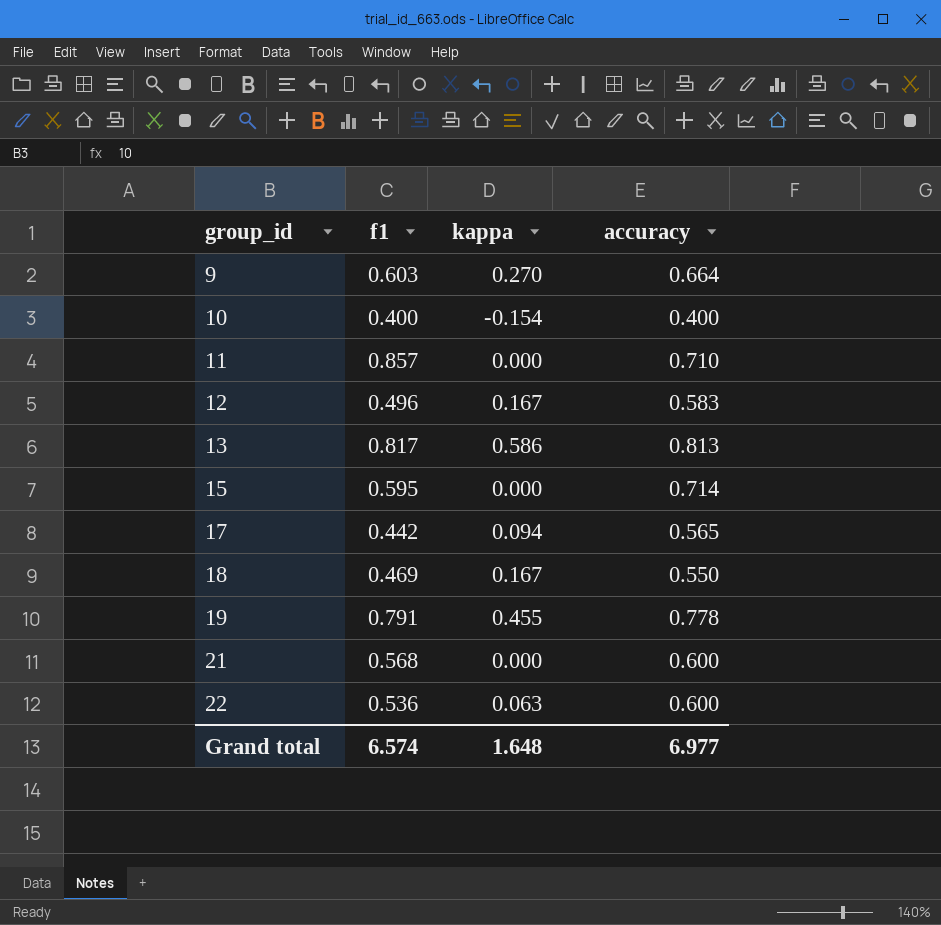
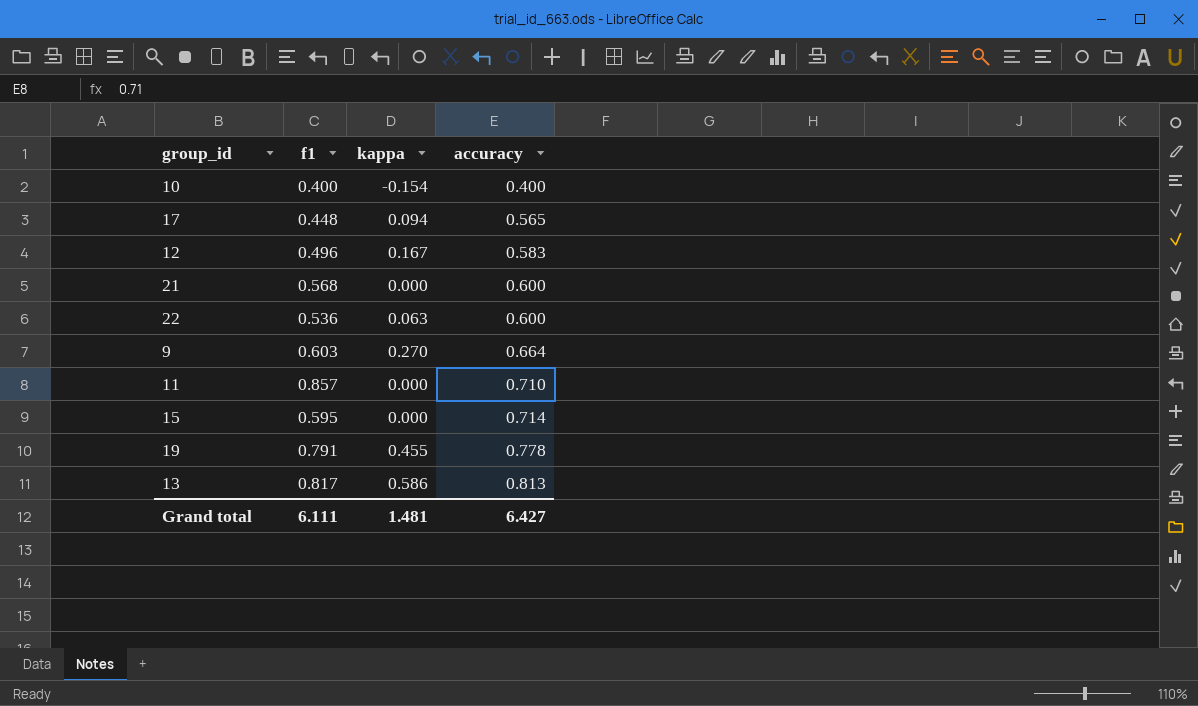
row order: group_id ascending -> accuracy ascending
row 18: 0.469 | 0.167 | 0.550 -> none
17 | f1: 0.442 -> 0.448
Grand total | f1: 6.574 -> 6.111
Grand total | kappa: 1.648 -> 1.481
Grand total | accuracy: 6.977 -> 6.427

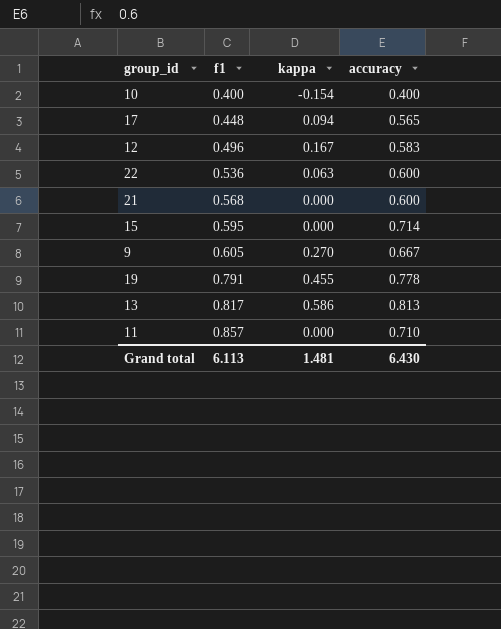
row order: accuracy ascending -> f1 ascending
9 | f1: 0.603 -> 0.605
9 | accuracy: 0.664 -> 0.667
Grand total | f1: 6.111 -> 6.113
Grand total | accuracy: 6.427 -> 6.430

